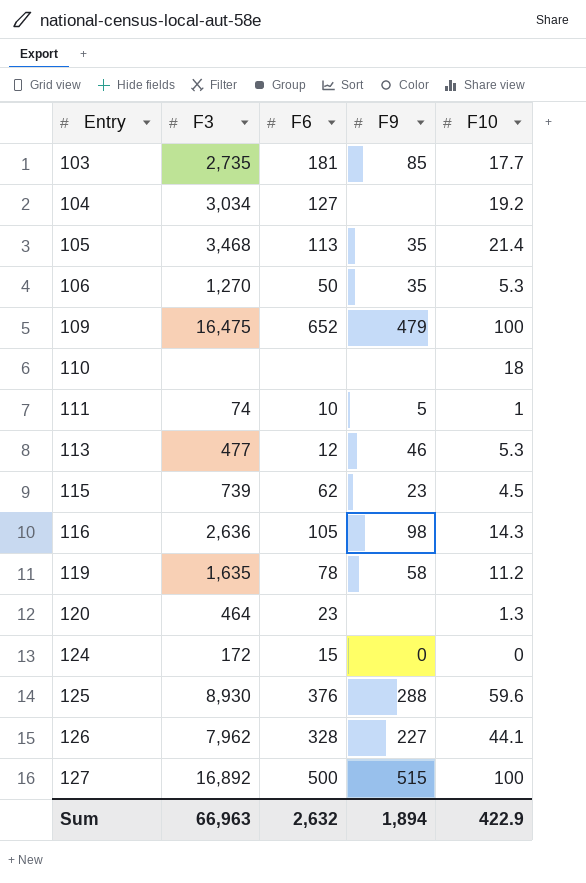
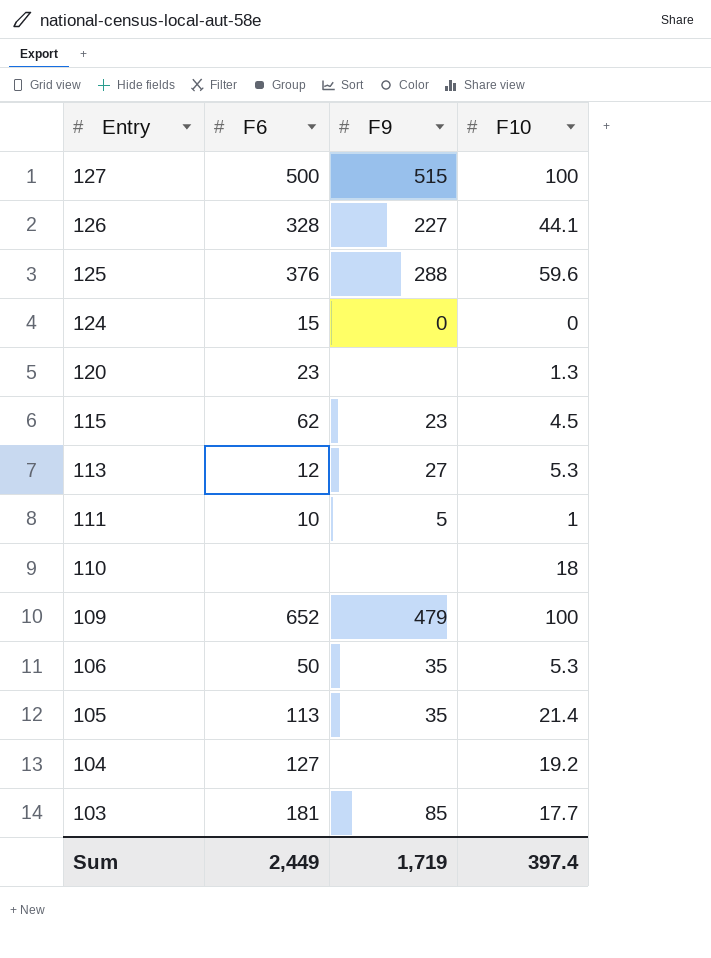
row order: Entry ascending -> Entry descending
column F3 | position: 2 -> none
row 116: 2,636 | 105 | 98 | 14.3 -> none
row 119: 1,635 | 78 | 58 | 11.2 -> none
113 | F9: 46 -> 27
Sum | F6: 2,632 -> 2,449
Sum | F9: 1,894 -> 1,719
Sum | F10: 422.9 -> 397.4

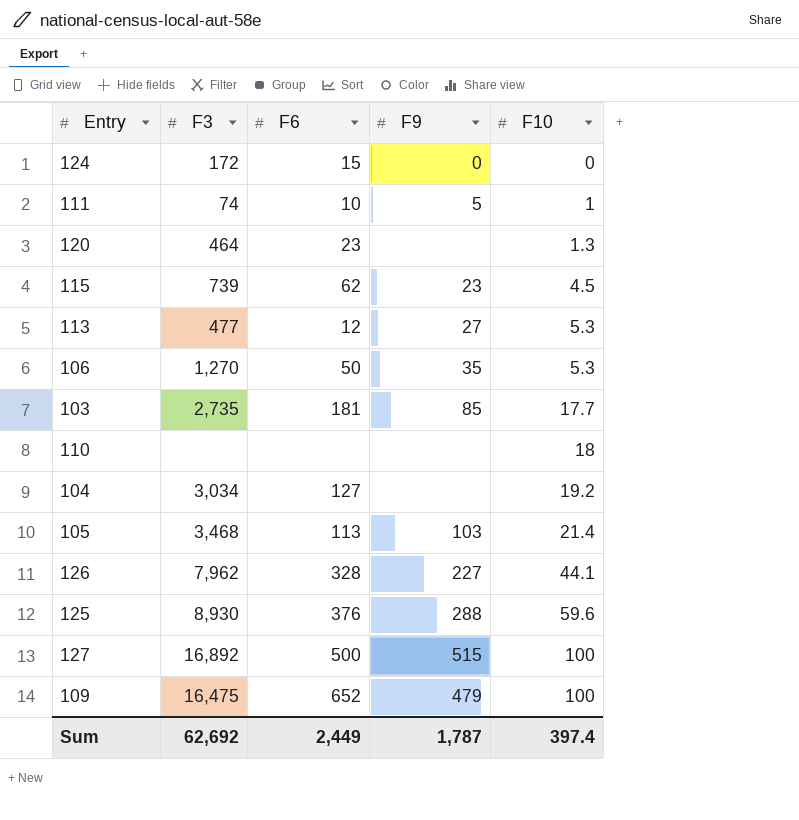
row order: Entry descending -> F10 ascending
column F3 | position: none -> 2
105 | F9: 35 -> 103
Sum | F9: 1,719 -> 1,787

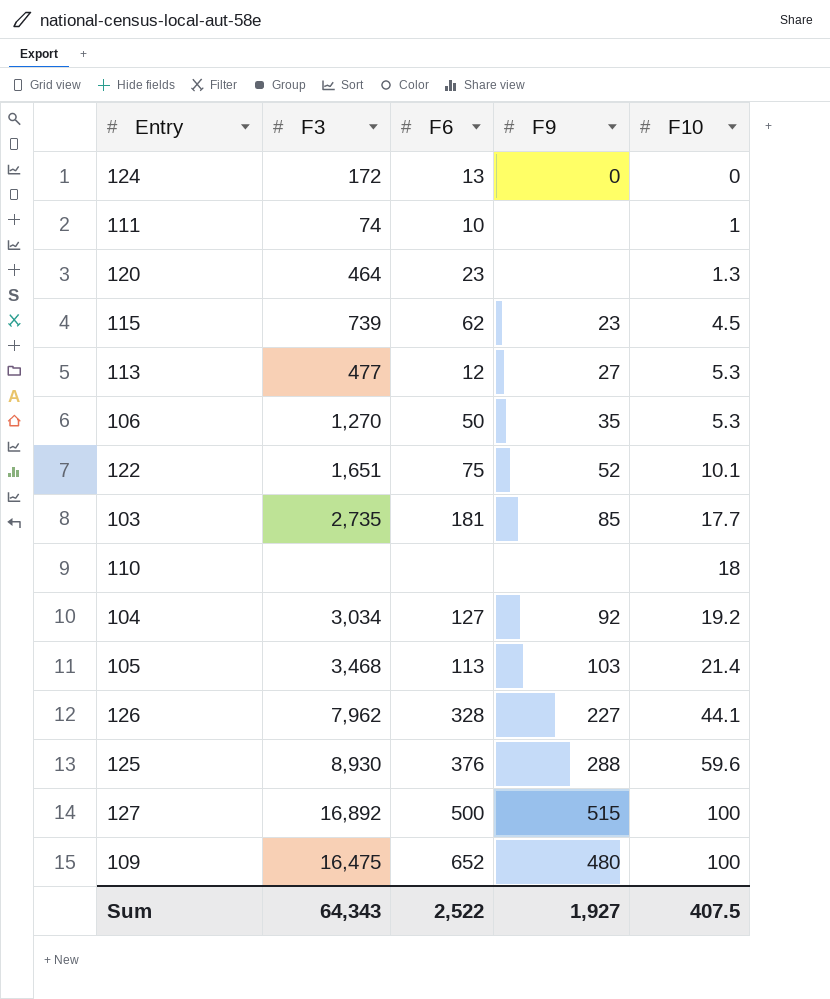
124 | F6: 15 -> 13
111 | F9: 5 -> none
row 122: none -> 1,651 | 75 | 52 | 10.1
104 | F9: none -> 92
109 | F9: 479 -> 480
Sum | F3: 62,692 -> 64,343
Sum | F6: 2,449 -> 2,522
Sum | F9: 1,787 -> 1,927
Sum | F10: 397.4 -> 407.5

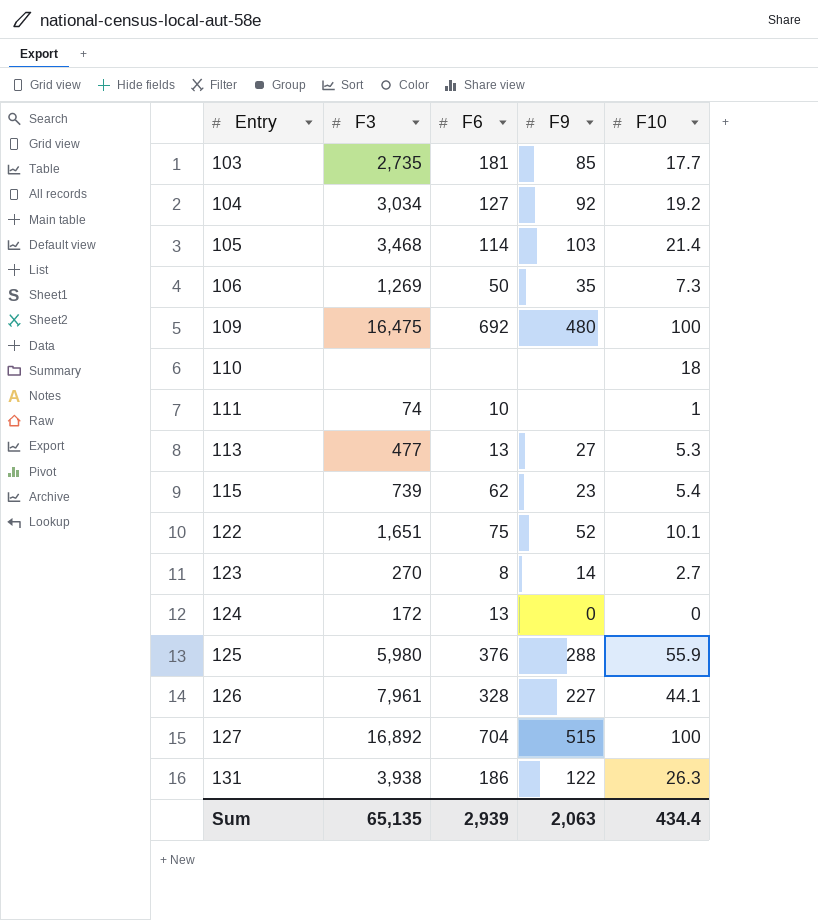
row order: F10 ascending -> Entry ascending
row 120: 464 | 23 | none | 1.3 -> none
105 | F6: 113 -> 114
106 | F3: 1,270 -> 1,269
106 | F10: 5.3 -> 7.3
109 | F6: 652 -> 692
113 | F6: 12 -> 13
115 | F10: 4.5 -> 5.4
row 123: none -> 270 | 8 | 14 | 2.7
125 | F3: 8,930 -> 5,980
125 | F10: 59.6 -> 55.9
126 | F3: 7,962 -> 7,961
127 | F6: 500 -> 704
row 131: none -> 3,938 | 186 | 122 | 26.3
Sum | F3: 64,343 -> 65,135
Sum | F6: 2,522 -> 2,939
Sum | F9: 1,927 -> 2,063
Sum | F10: 407.5 -> 434.4

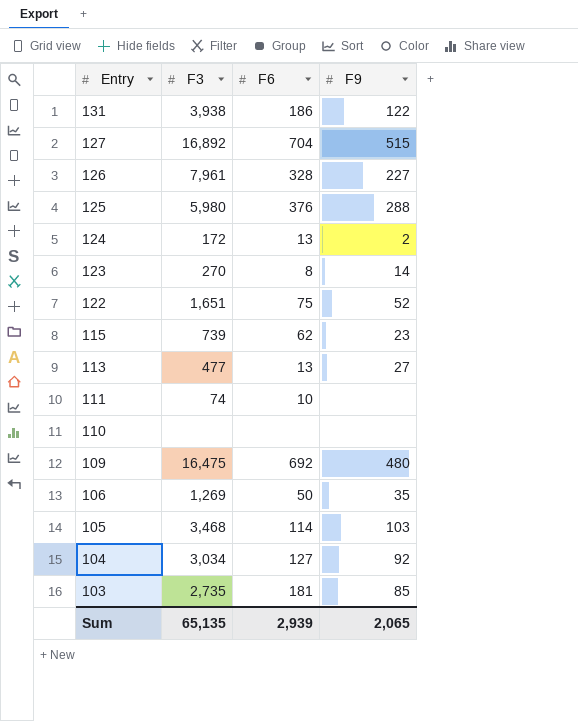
row order: Entry ascending -> Entry descending
column F10 | position: 5 -> none
124 | F9: 0 -> 2
Sum | F9: 2,063 -> 2,065

